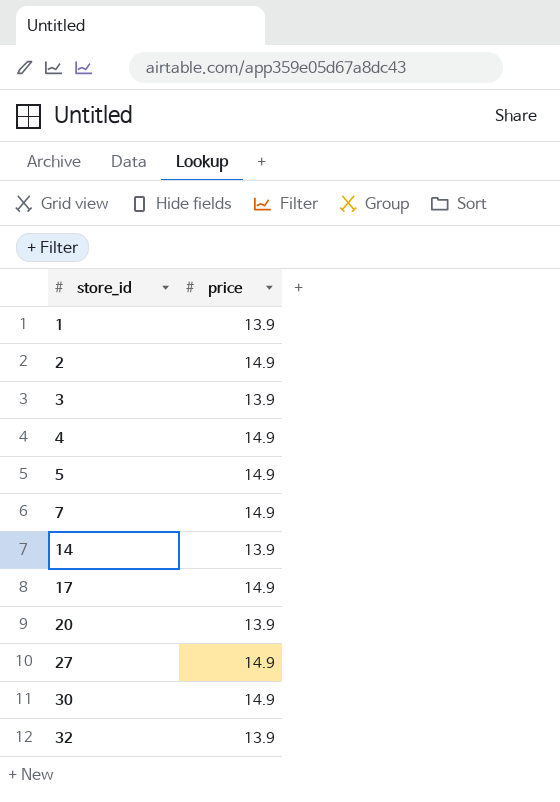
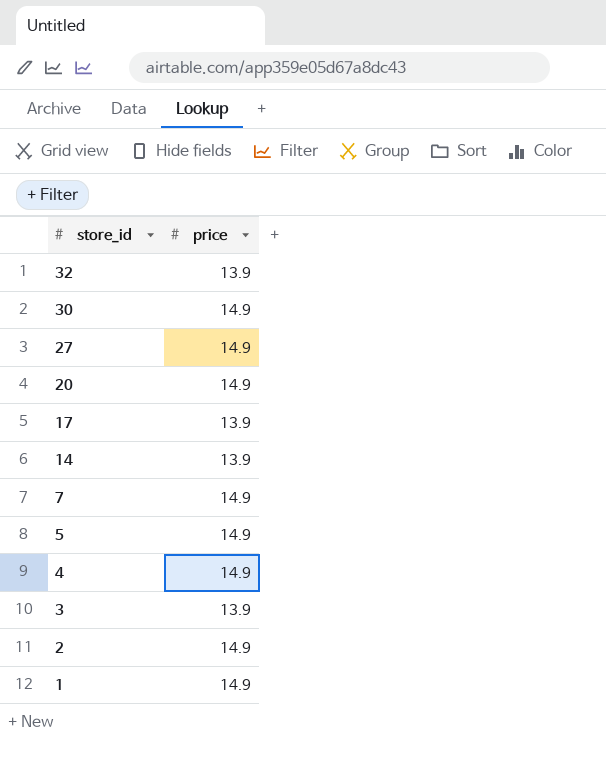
row order: store_id ascending -> store_id descending
20 | price: 13.9 -> 14.9
17 | price: 14.9 -> 13.9
1 | price: 13.9 -> 14.9

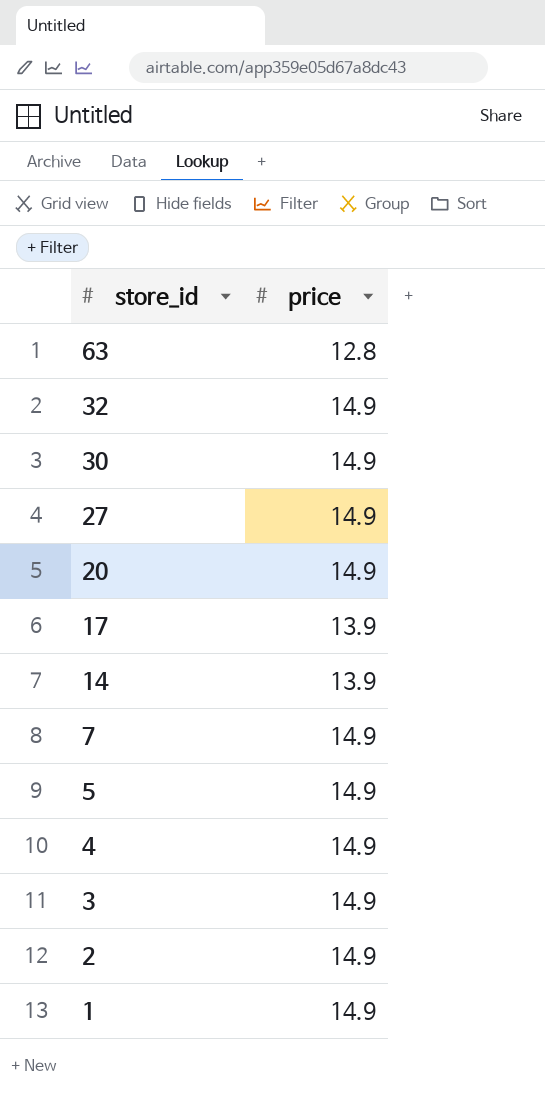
row 63: none -> 12.8
32 | price: 13.9 -> 14.9
3 | price: 13.9 -> 14.9

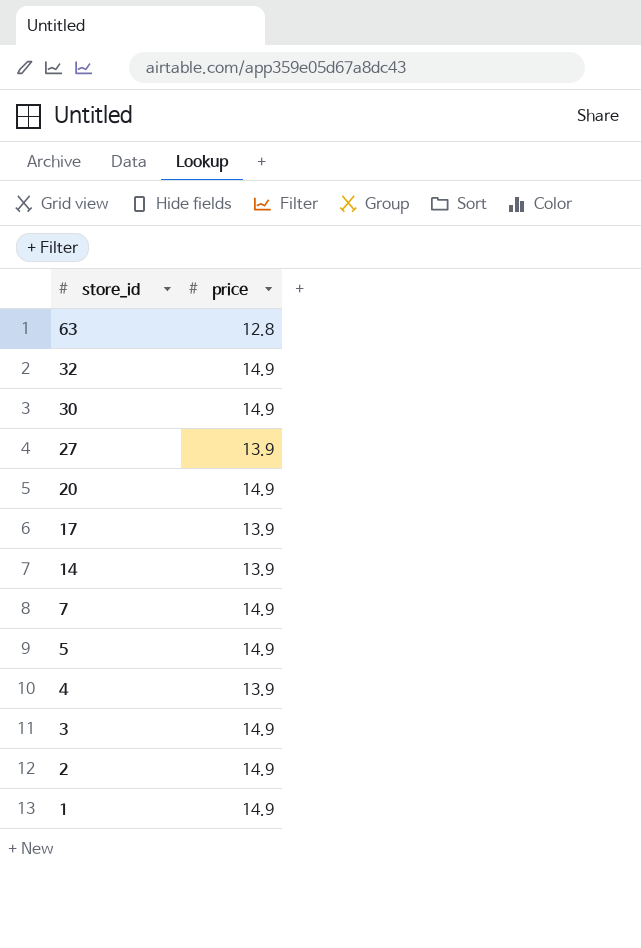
27 | price: 14.9 -> 13.9
4 | price: 14.9 -> 13.9

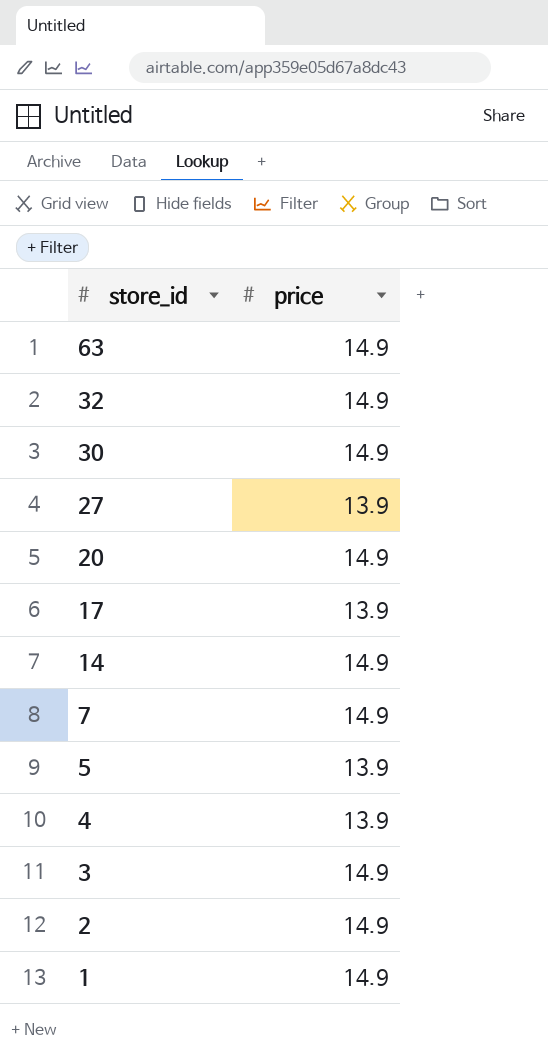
63 | price: 12.8 -> 14.9
14 | price: 13.9 -> 14.9
5 | price: 14.9 -> 13.9

